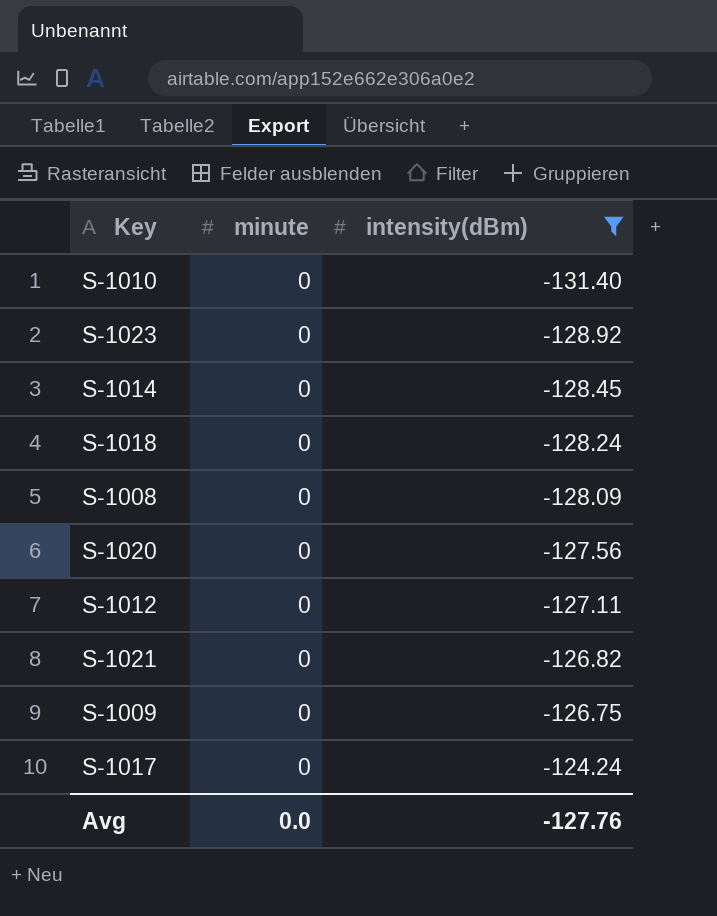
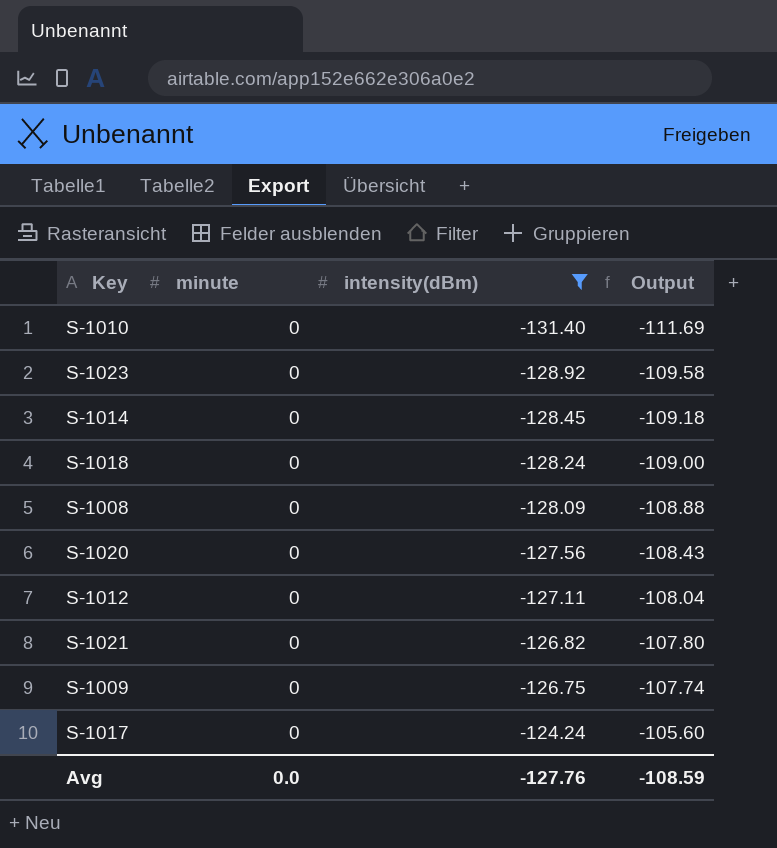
column Output | formula: none -> [intensity(dBm)] * 0.85

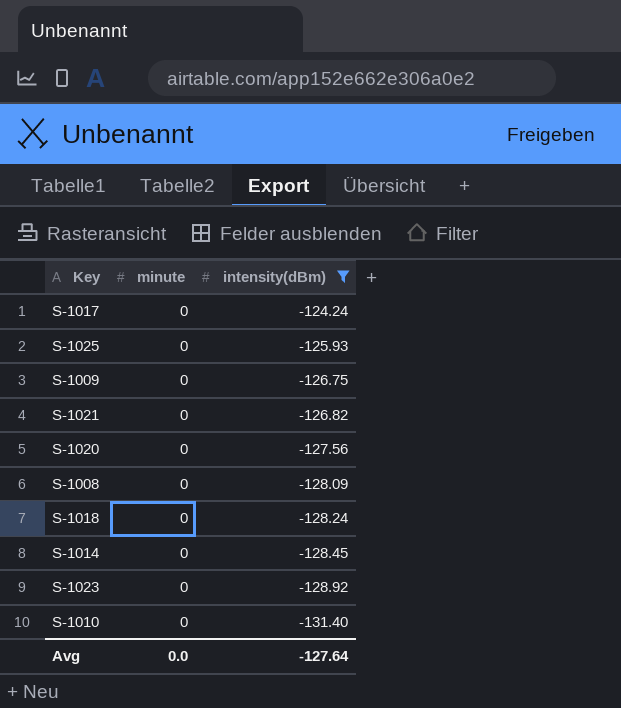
row order: intensity(dBm) ascending -> intensity(dBm) descending
column Output | formula: [intensity(dBm)] * 0.85 -> none
row S-1012: 0 | -127.11 | -108.04 -> none
row S-1025: none -> 0 | -125.93
Avg | intensity(dBm): -127.76 -> -127.64

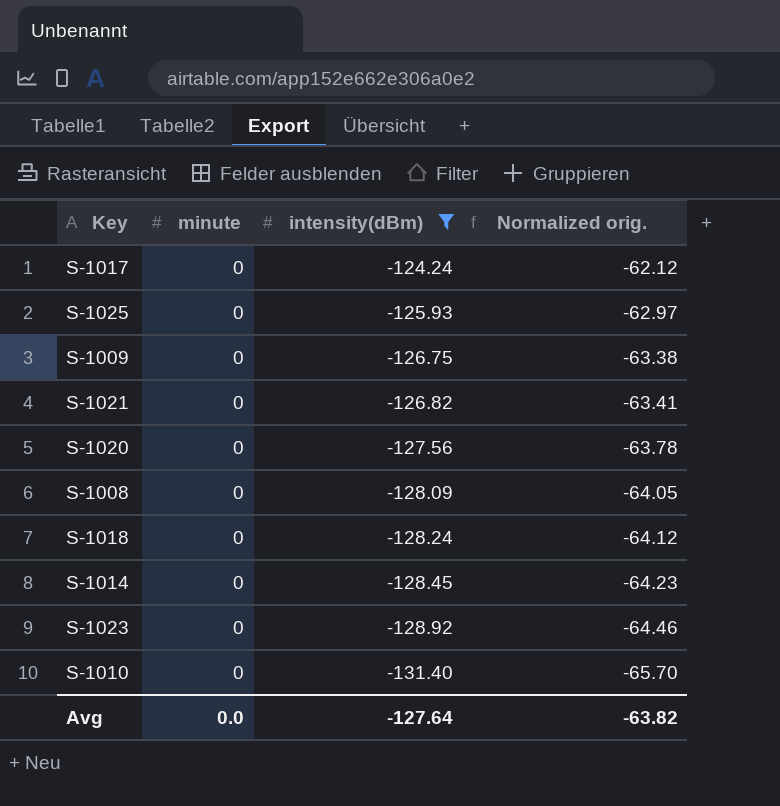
column Normalized orig. | formula: none -> [intensity(dBm)] * 0.5

